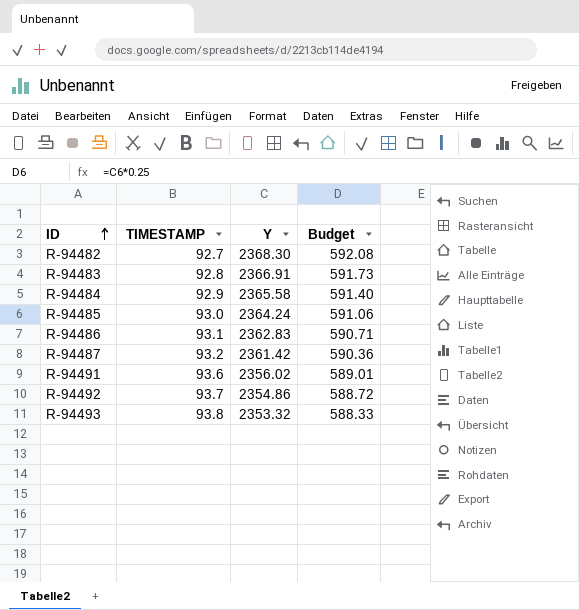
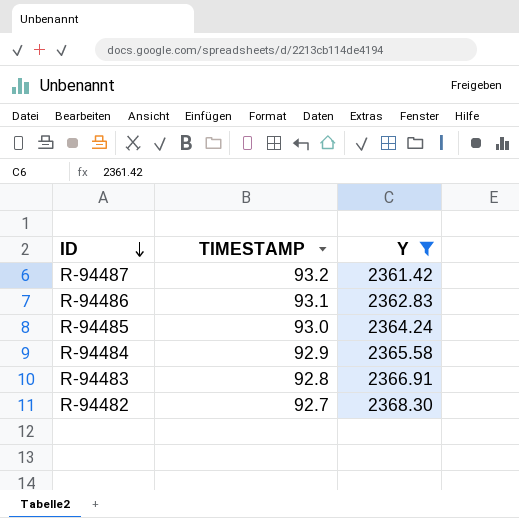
filter: none -> Y >= 2361.42
row order: ID ascending -> ID descending
column Budget | formula: [Y] * 0.25 -> none

